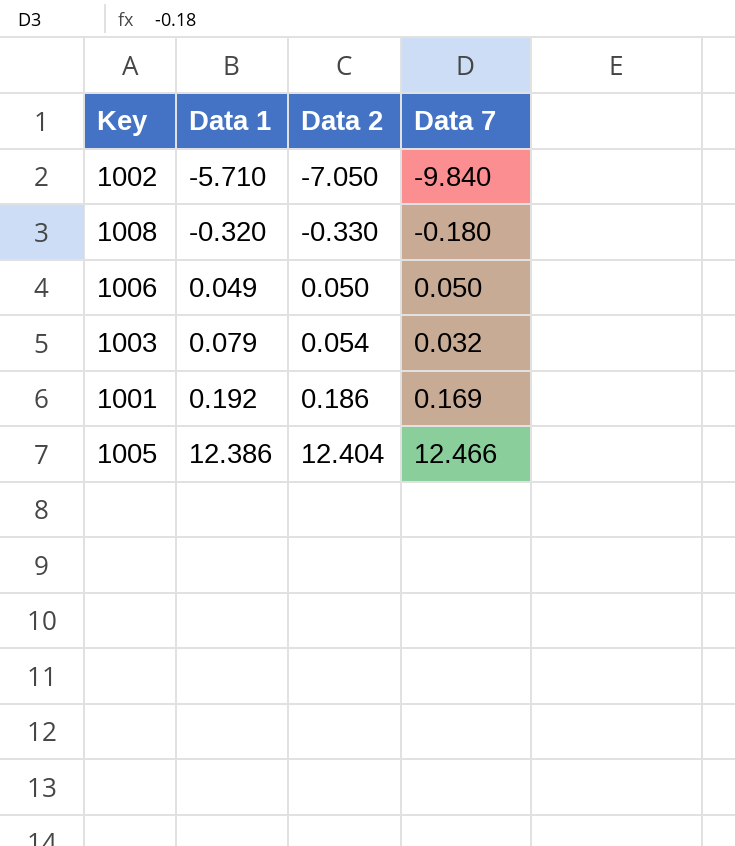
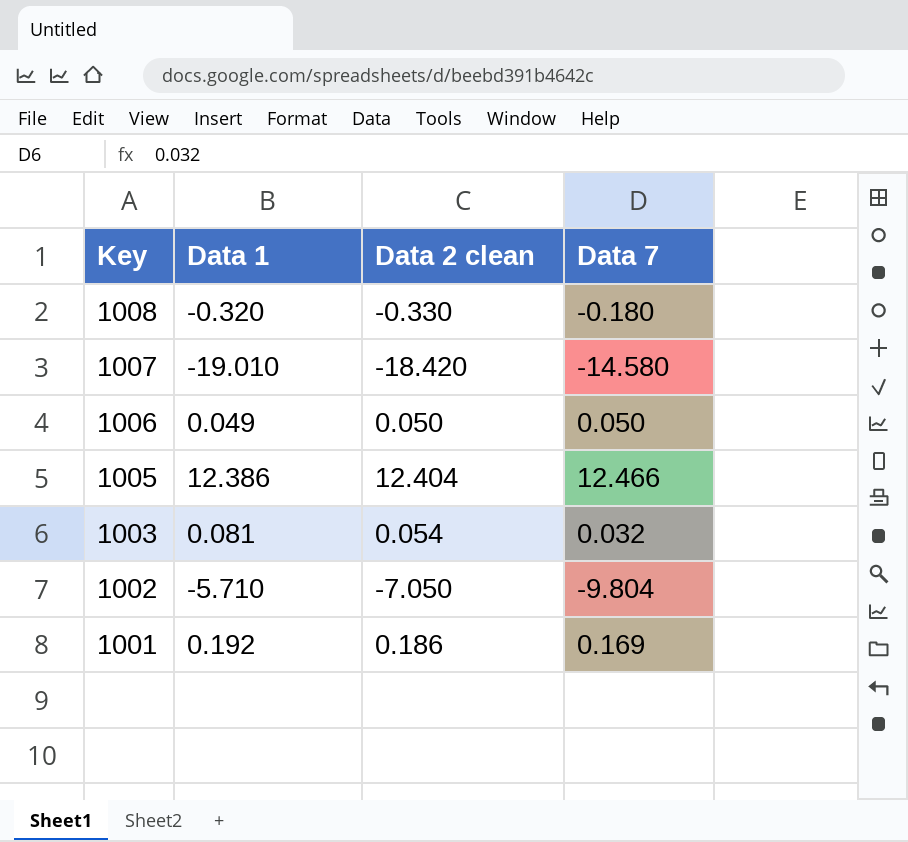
row order: Data 1 ascending -> Key descending
column name: Data 2 -> Data 2 clean
row 1007: none -> -19.010 | -18.420 | -14.580
1003 | Data 1: 0.079 -> 0.081
1002 | Data 7: -9.840 -> -9.804

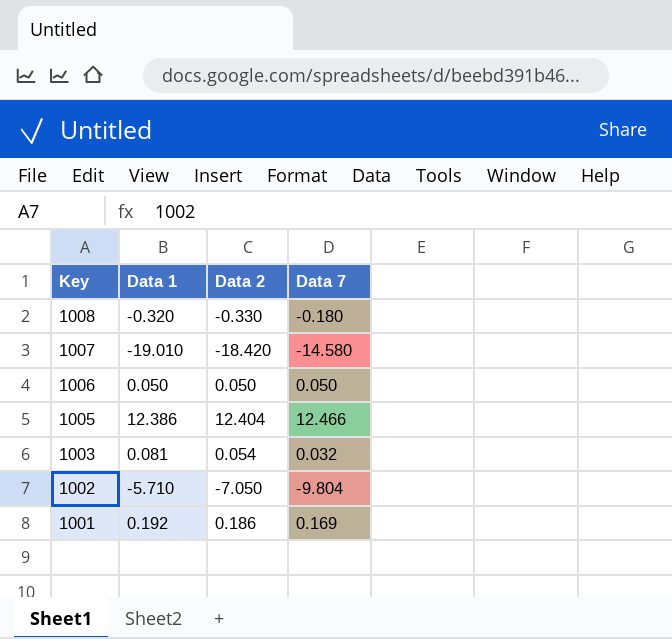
column name: Data 2 clean -> Data 2
1006 | Data 1: 0.049 -> 0.050

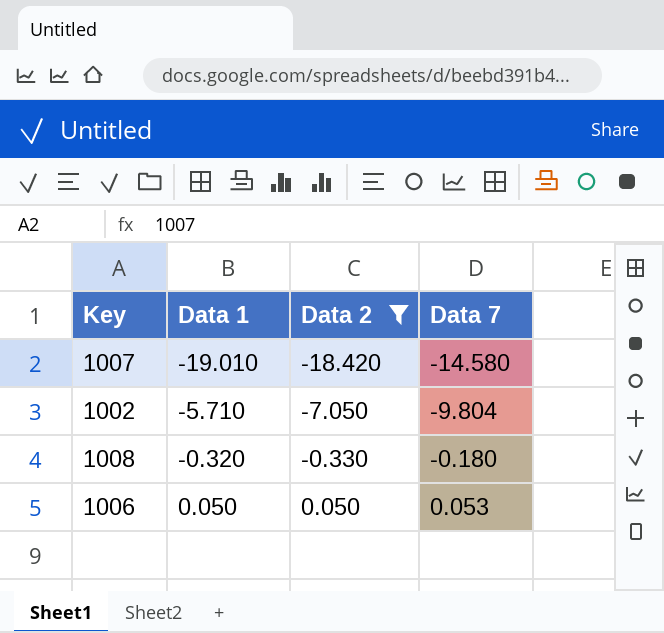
filter: none -> Data 2 <= 0.050
row order: Key descending -> Data 1 ascending
1006 | Data 7: 0.050 -> 0.053

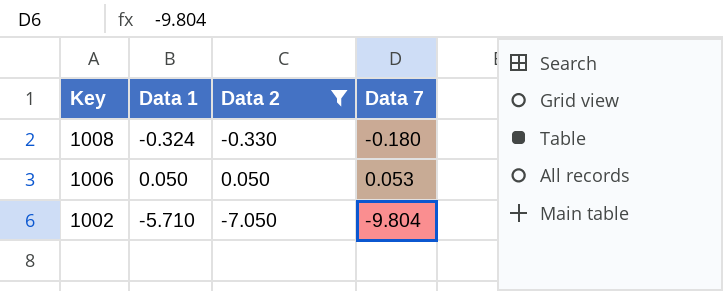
row order: Data 1 ascending -> Key descending
row 1007: -19.010 | -18.420 | -14.580 -> none
1008 | Data 1: -0.320 -> -0.324

